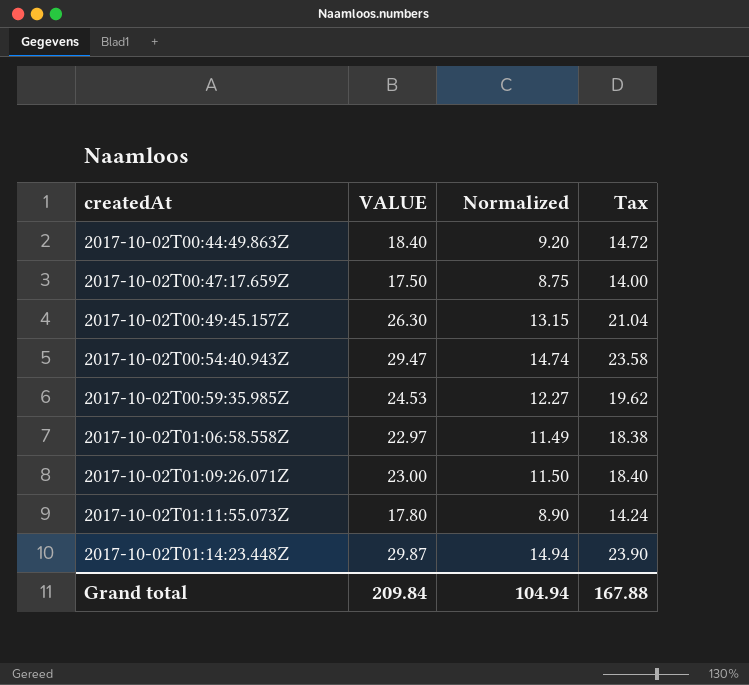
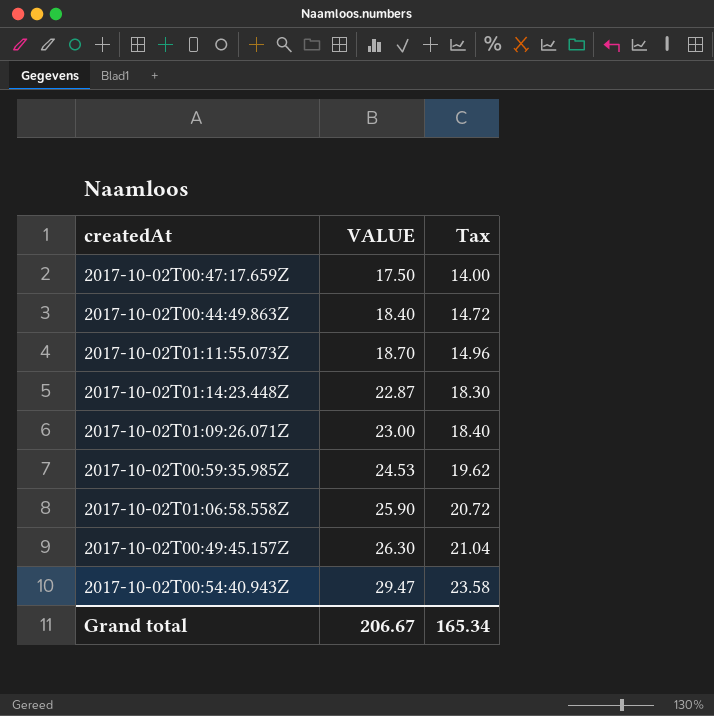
row order: createdAt ascending -> VALUE ascending
column Normalized | formula: [VALUE] * 0.5 -> none
2017-10-02T01:11:55.073Z | VALUE: 17.80 -> 18.70
2017-10-02T01:11:55.073Z | Tax: 14.24 -> 14.96
2017-10-02T01:14:23.448Z | VALUE: 29.87 -> 22.87
2017-10-02T01:14:23.448Z | Tax: 23.90 -> 18.30
2017-10-02T01:06:58.558Z | VALUE: 22.97 -> 25.90
2017-10-02T01:06:58.558Z | Tax: 18.38 -> 20.72
Grand total | VALUE: 209.84 -> 206.67
Grand total | Tax: 167.88 -> 165.34

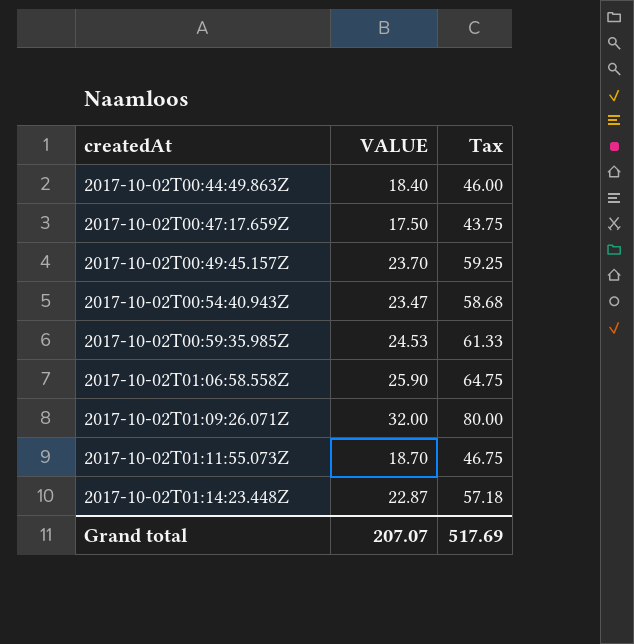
row order: VALUE ascending -> createdAt ascending
column Tax | formula: [VALUE] * 0.8 -> [VALUE] * 2.5
2017-10-02T00:49:45.157Z | VALUE: 26.30 -> 23.70
2017-10-02T00:54:40.943Z | VALUE: 29.47 -> 23.47
2017-10-02T01:09:26.071Z | VALUE: 23.00 -> 32.00
Grand total | VALUE: 206.67 -> 207.07
Grand total | Tax: 165.34 -> 517.69

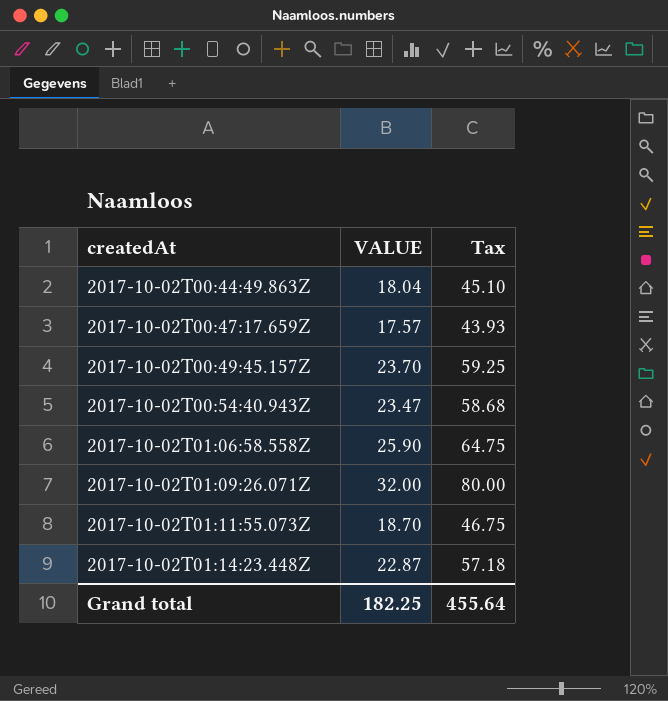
row 2017-10-02T00:59:35.985Z: 24.53 | 61.33 -> none
2017-10-02T00:44:49.863Z | VALUE: 18.40 -> 18.04
2017-10-02T00:44:49.863Z | Tax: 46.00 -> 45.10
2017-10-02T00:47:17.659Z | VALUE: 17.50 -> 17.57
2017-10-02T00:47:17.659Z | Tax: 43.75 -> 43.93
Grand total | VALUE: 207.07 -> 182.25
Grand total | Tax: 517.69 -> 455.64

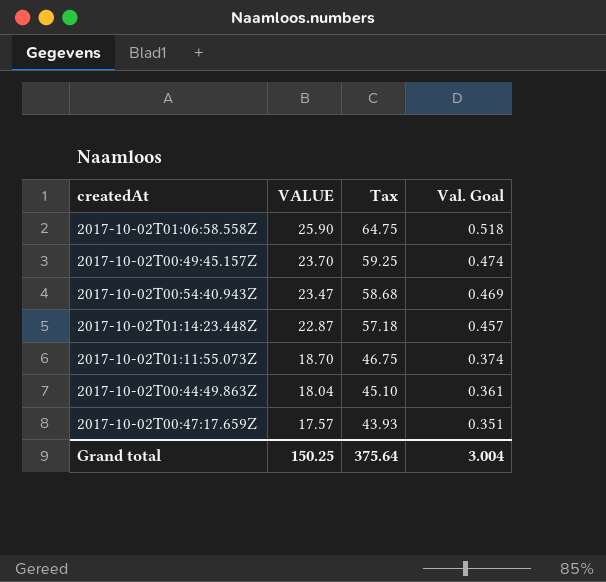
row order: createdAt ascending -> VALUE descending
column Val. Goal | formula: none -> [VALUE] * 0.02
row 2017-10-02T01:09:26.071Z: 32.00 | 80.00 -> none
Grand total | VALUE: 182.25 -> 150.25
Grand total | Tax: 455.64 -> 375.64

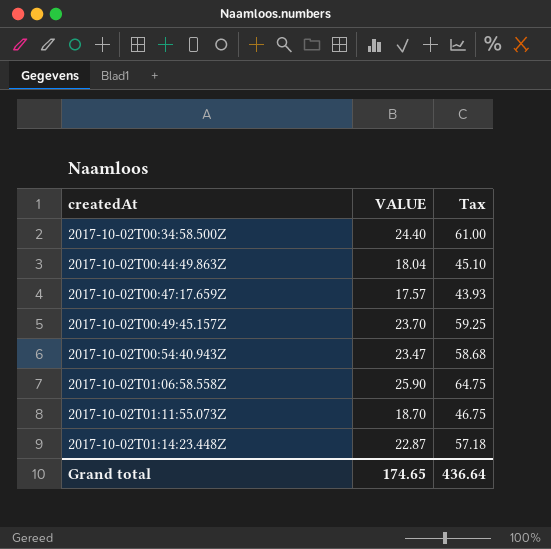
row order: VALUE descending -> createdAt ascending
column Val. Goal | formula: [VALUE] * 0.02 -> none
row 2017-10-02T00:34:58.500Z: none -> 24.40 | 61.00
Grand total | VALUE: 150.25 -> 174.65
Grand total | Tax: 375.64 -> 436.64

